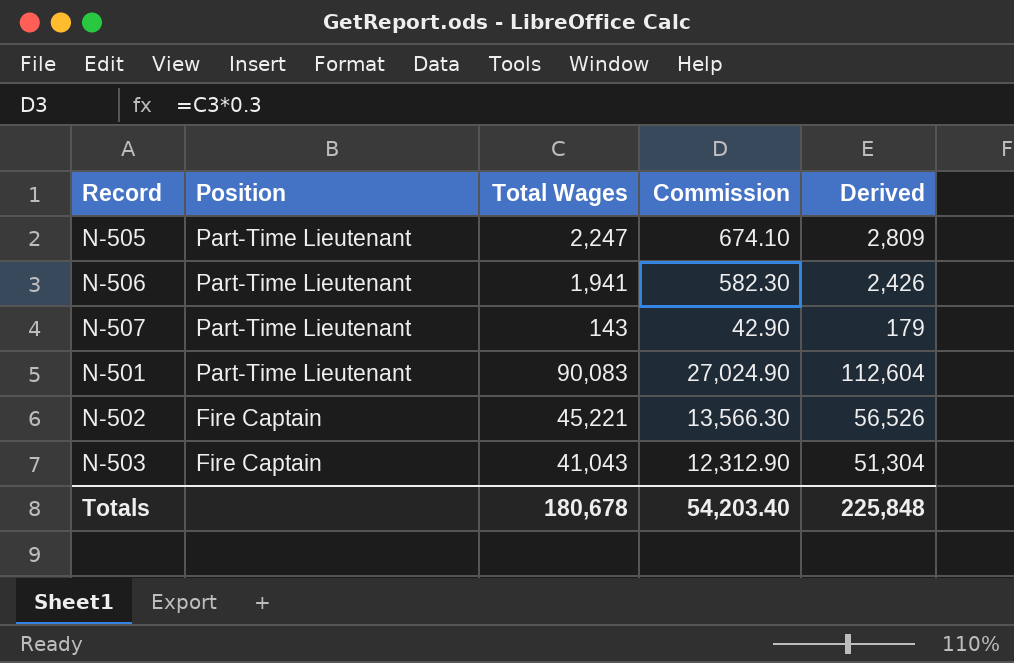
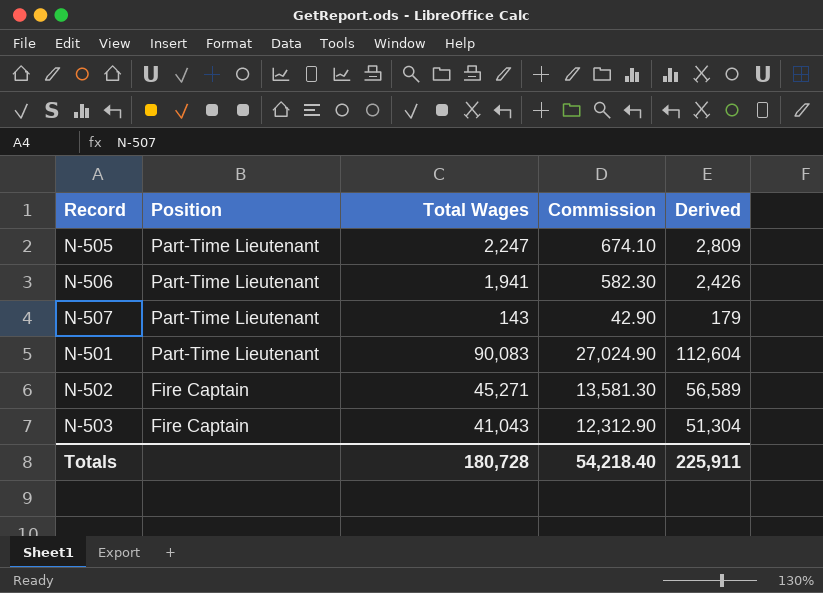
N-502 | Total Wages: 45,221 -> 45,271
N-502 | Commission: 13,566.30 -> 13,581.30
N-502 | Derived: 56,526 -> 56,589
Totals | Total Wages: 180,678 -> 180,728
Totals | Commission: 54,203.40 -> 54,218.40
Totals | Derived: 225,848 -> 225,911

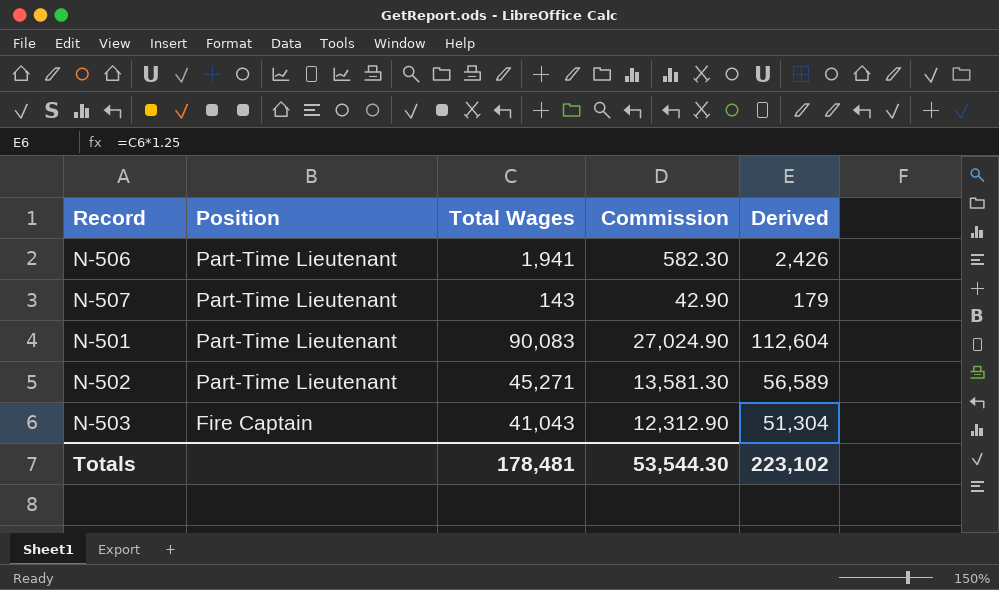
row N-505: Part-Time Lieutenant | 2,247 | 674.10 | 2,809 -> none
N-502 | Position: Fire Captain -> Part-Time Lieutenant
Totals | Total Wages: 180,728 -> 178,481
Totals | Commission: 54,218.40 -> 53,544.30
Totals | Derived: 225,911 -> 223,102

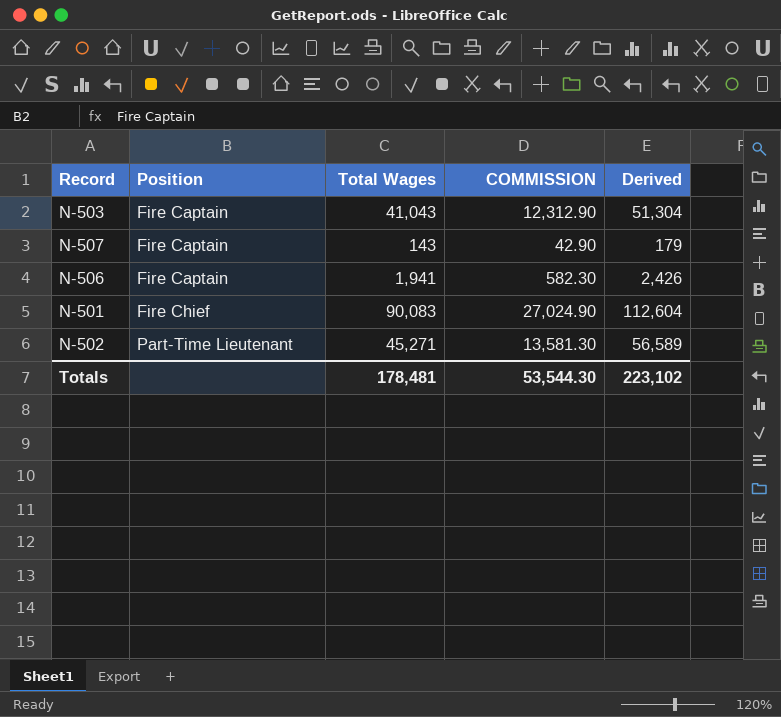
row order: Position descending -> Position ascending
column name: Commission -> COMMISSION
N-507 | Position: Part-Time Lieutenant -> Fire Captain
N-506 | Position: Part-Time Lieutenant -> Fire Captain
N-501 | Position: Part-Time Lieutenant -> Fire Chief

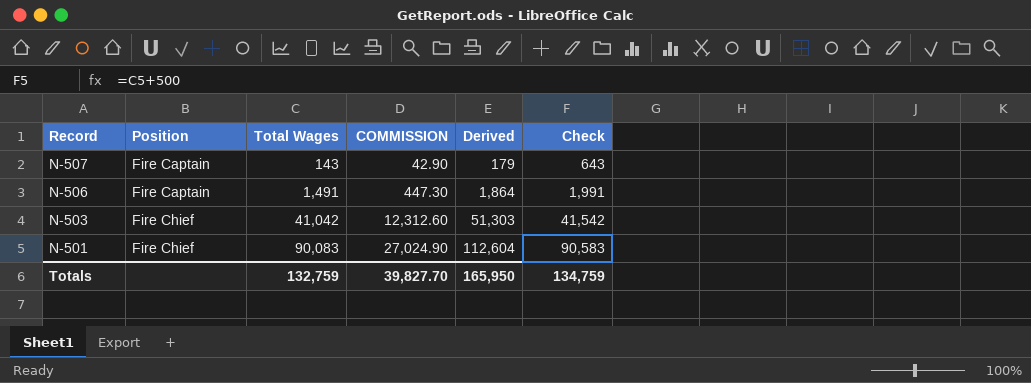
row order: Position ascending -> Record descending
column Check | formula: none -> [Total Wages] + 500
row N-502: Part-Time Lieutenant | 45,271 | 13,581.30 | 56,589 -> none
N-506 | Total Wages: 1,941 -> 1,491
N-506 | COMMISSION: 582.30 -> 447.30
N-506 | Derived: 2,426 -> 1,864
N-503 | Position: Fire Captain -> Fire Chief
N-503 | Total Wages: 41,043 -> 41,042
N-503 | COMMISSION: 12,312.90 -> 12,312.60
N-503 | Derived: 51,304 -> 51,303
Totals | Total Wages: 178,481 -> 132,759
Totals | COMMISSION: 53,544.30 -> 39,827.70
Totals | Derived: 223,102 -> 165,950

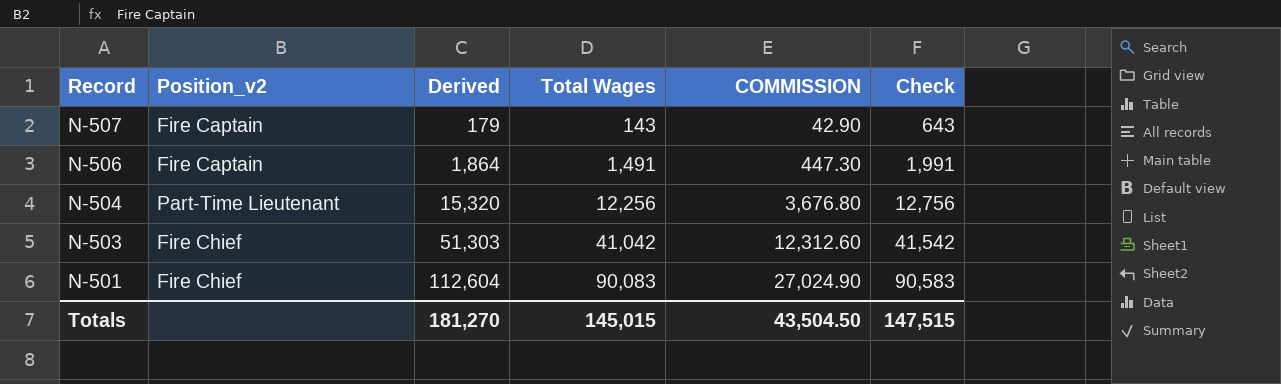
column name: Position -> Position_v2
column Derived | position: 5 -> 3
row N-504: none -> Part-Time Lieutenant | 15,320 | 12,256 | 3,676.80 | 12,756
Totals | Derived: 165,950 -> 181,270
Totals | Total Wages: 132,759 -> 145,015
Totals | COMMISSION: 39,827.70 -> 43,504.50
Totals | Check: 134,759 -> 147,515

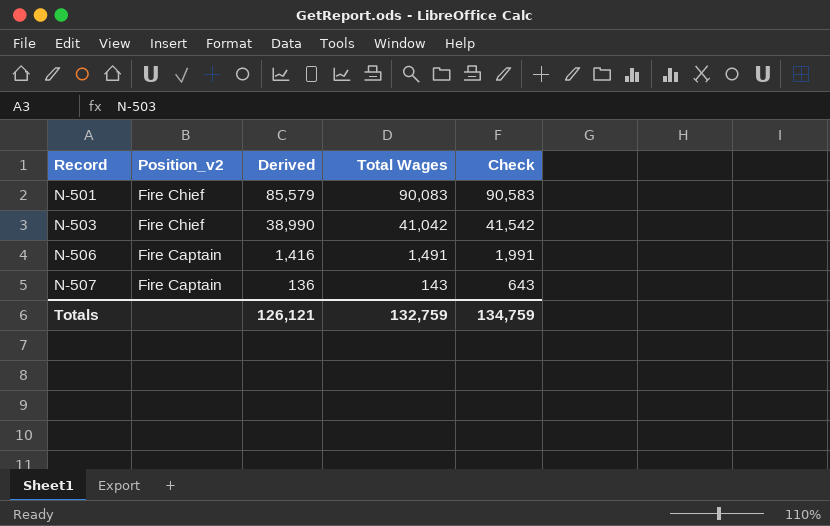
row order: Record descending -> Record ascending
column COMMISSION | formula: [Total Wages] * 0.3 -> none
column Derived | formula: [Total Wages] * 1.25 -> [Total Wages] * 0.95
row N-504: Part-Time Lieutenant | 15,320 | 12,256 | 3,676.80 | 12,756 -> none
Totals | Derived: 181,270 -> 126,121
Totals | Total Wages: 145,015 -> 132,759
Totals | Check: 147,515 -> 134,759

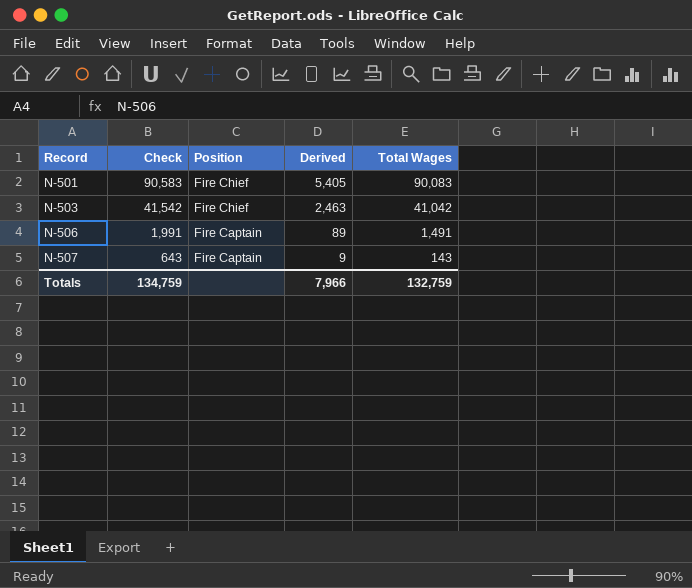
column Check | position: 5 -> 2
column name: Position_v2 -> Position
column Derived | formula: [Total Wages] * 0.95 -> [Total Wages] * 0.06
Totals | Derived: 126,121 -> 7,966

